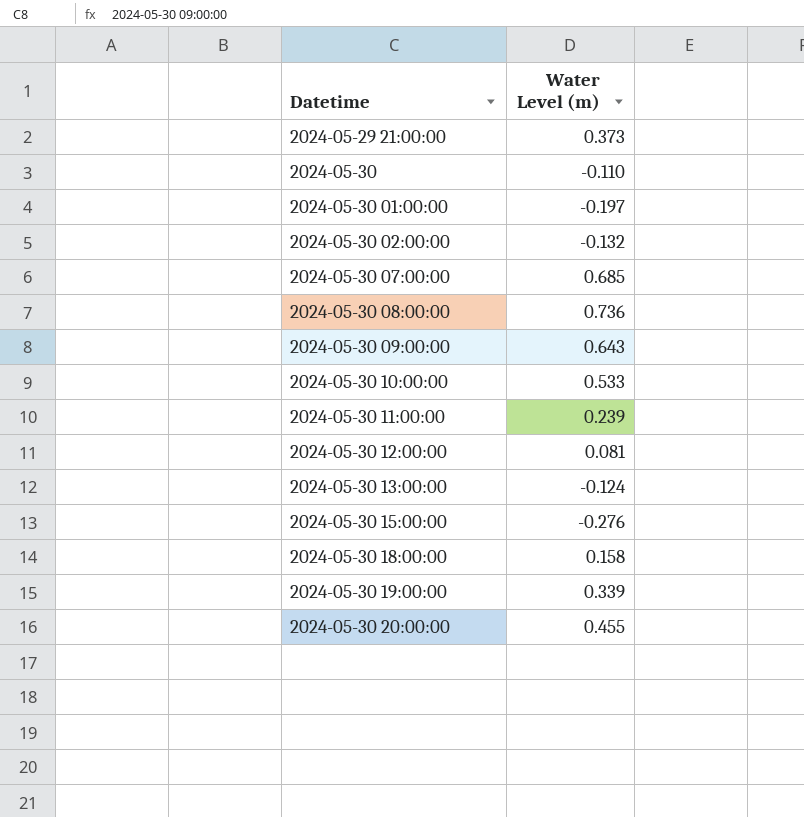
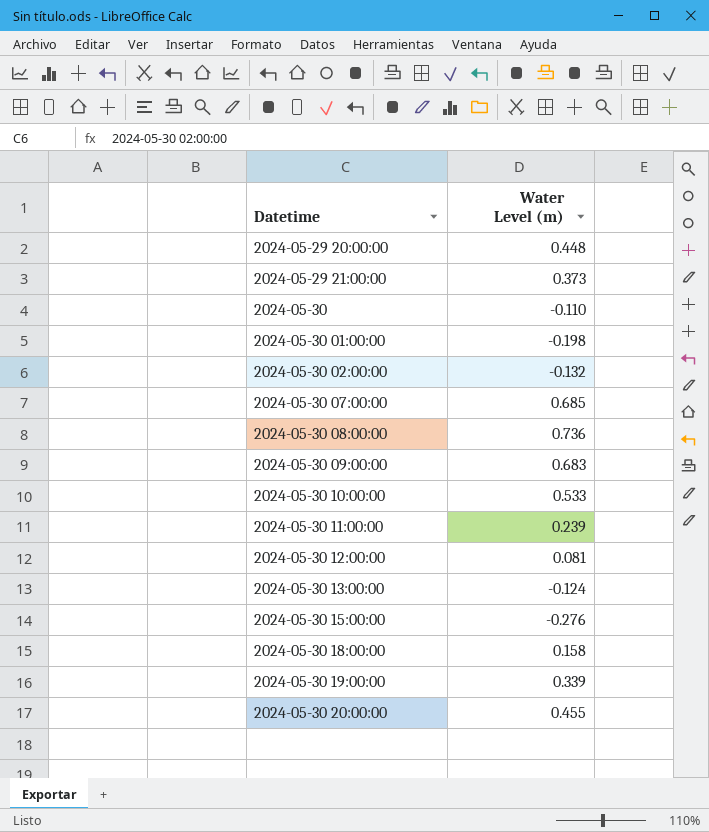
row 2024-05-29 20:00:00: none -> 0.448
2024-05-30 01:00:00 | Water Level (m): -0.197 -> -0.198
2024-05-30 09:00:00 | Water Level (m): 0.643 -> 0.683

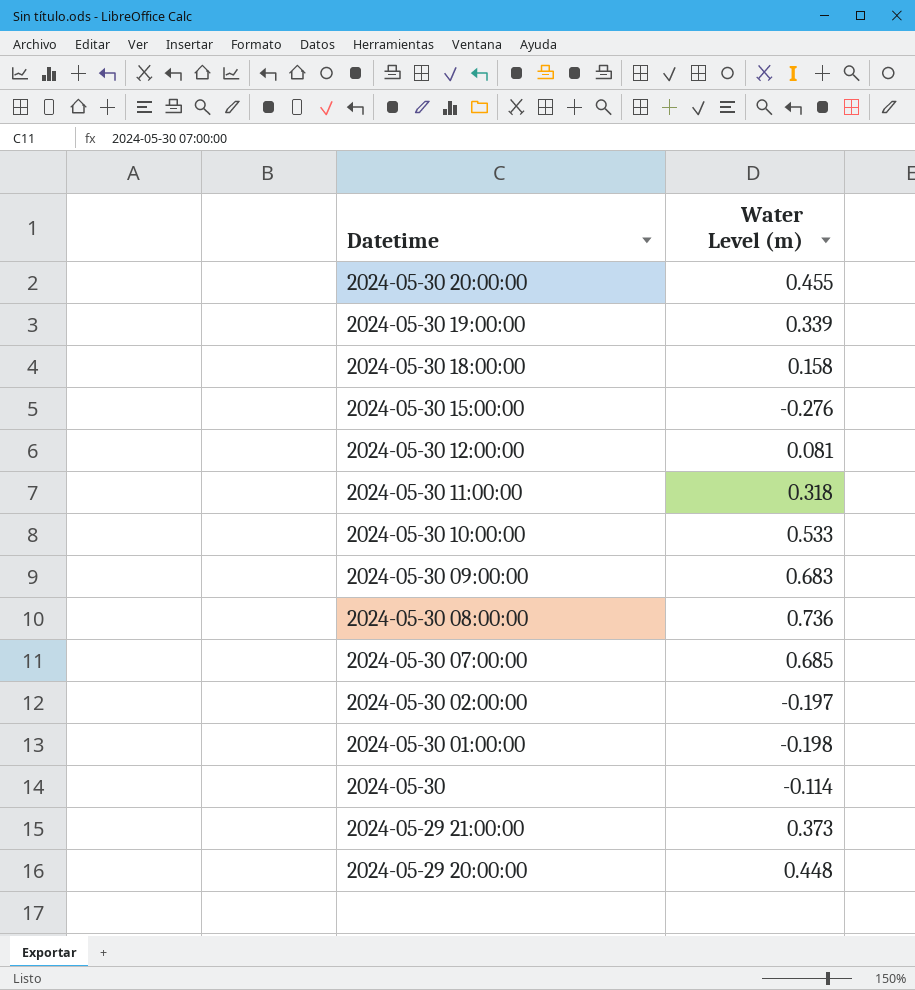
row order: Datetime ascending -> Datetime descending
row 2024-05-30 13:00:00: -0.124 -> none
2024-05-30 11:00:00 | Water Level (m): 0.239 -> 0.318
2024-05-30 02:00:00 | Water Level (m): -0.132 -> -0.197
2024-05-30 | Water Level (m): -0.110 -> -0.114

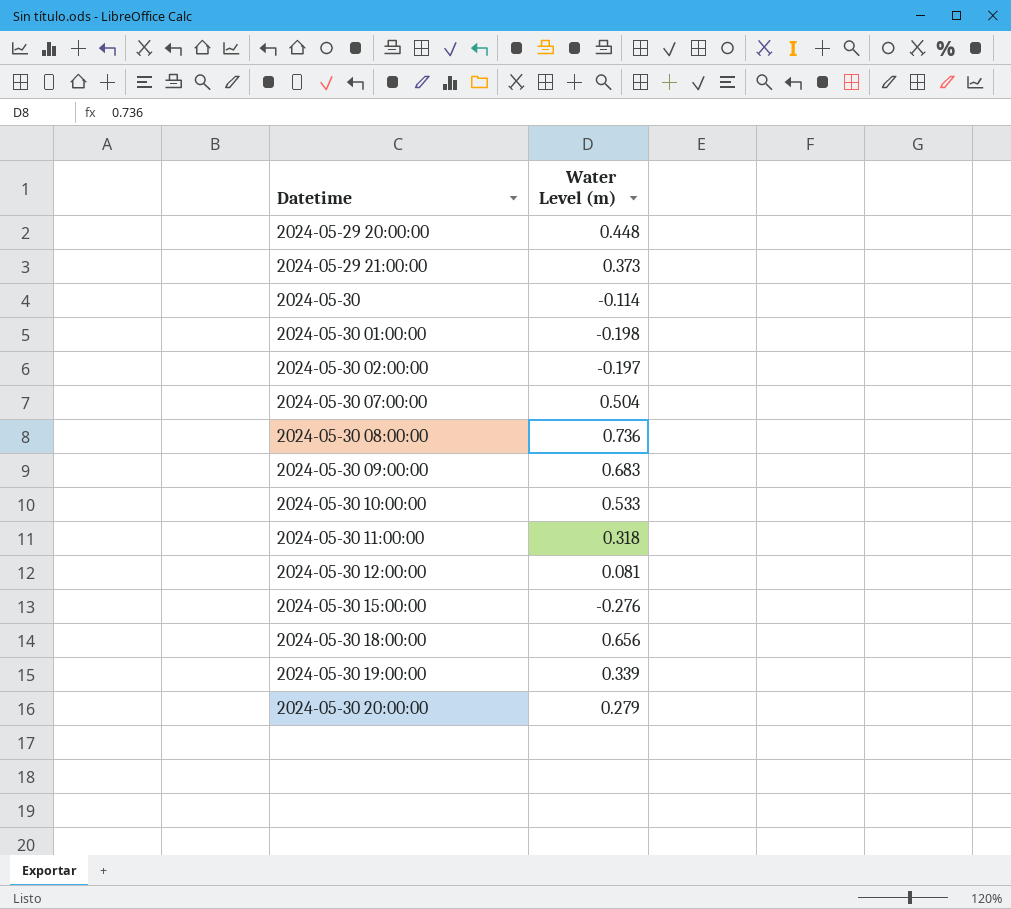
row order: Datetime descending -> Datetime ascending
2024-05-30 07:00:00 | Water Level (m): 0.685 -> 0.504
2024-05-30 18:00:00 | Water Level (m): 0.158 -> 0.656
2024-05-30 20:00:00 | Water Level (m): 0.455 -> 0.279

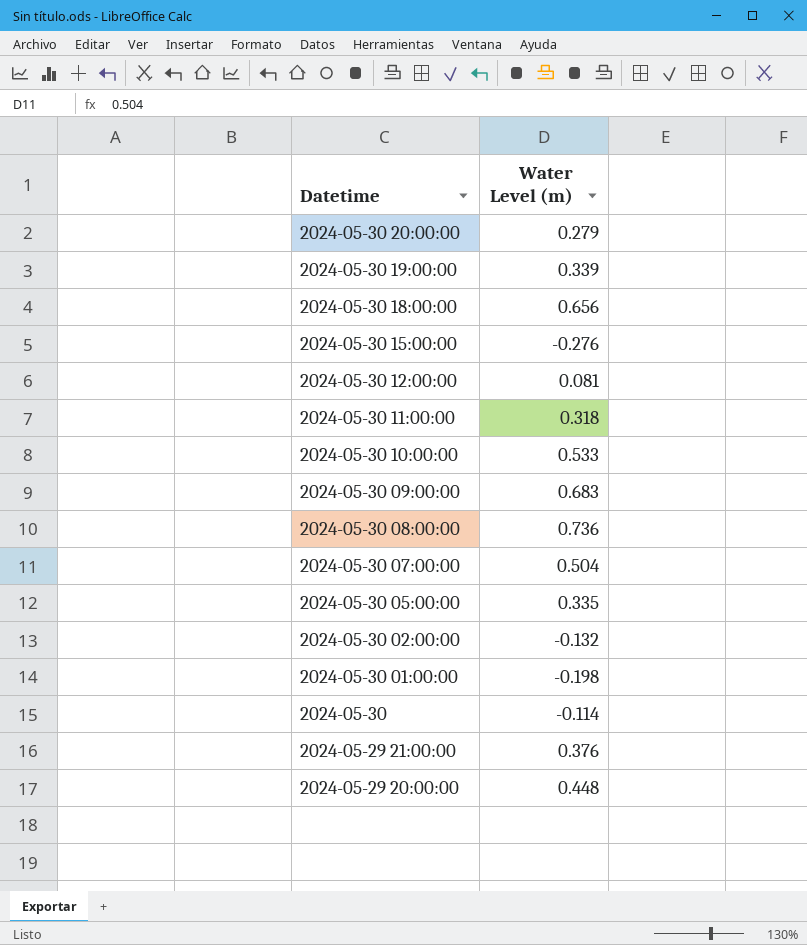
row order: Datetime ascending -> Datetime descending
row 2024-05-30 05:00:00: none -> 0.335
2024-05-30 02:00:00 | Water Level (m): -0.197 -> -0.132
2024-05-29 21:00:00 | Water Level (m): 0.373 -> 0.376

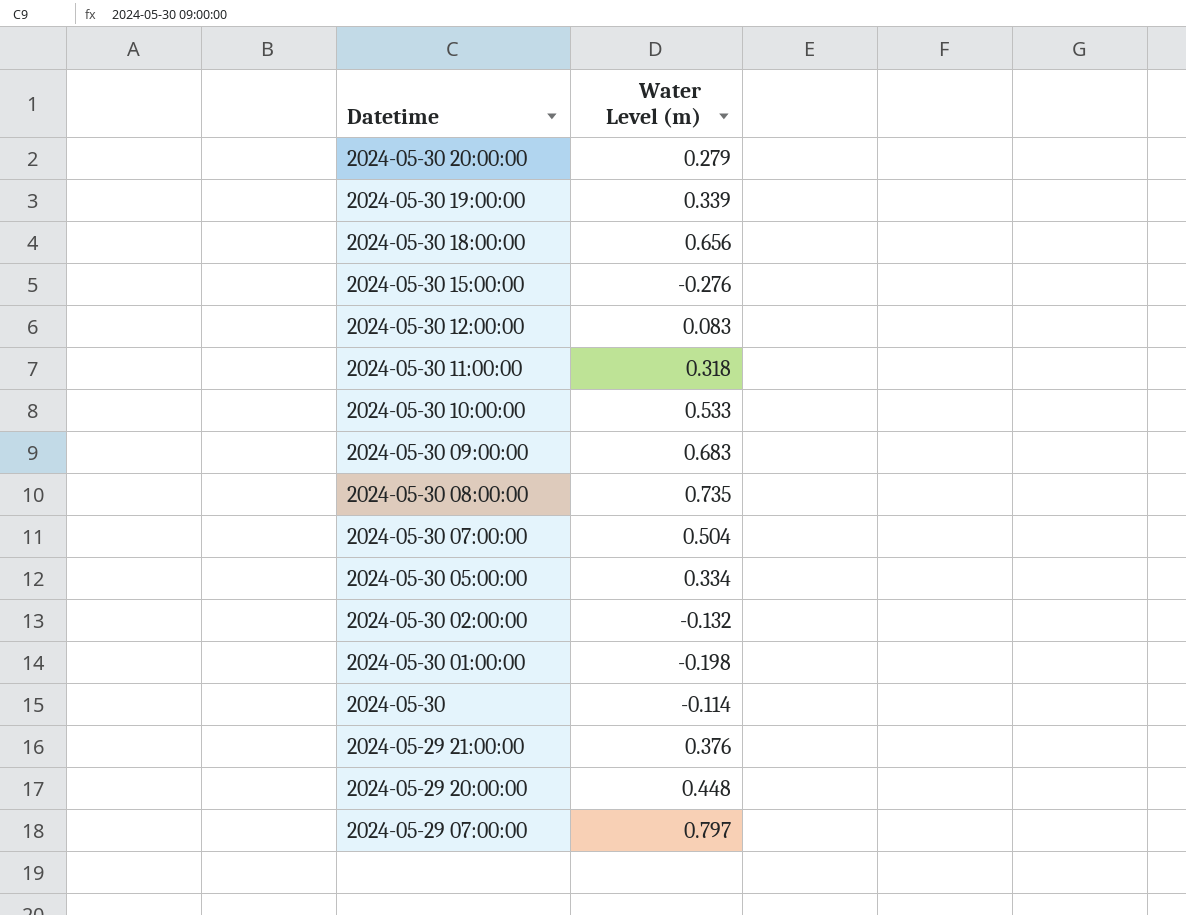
2024-05-30 12:00:00 | Water Level (m): 0.081 -> 0.083
2024-05-30 08:00:00 | Water Level (m): 0.736 -> 0.735
2024-05-30 05:00:00 | Water Level (m): 0.335 -> 0.334
row 2024-05-29 07:00:00: none -> 0.797

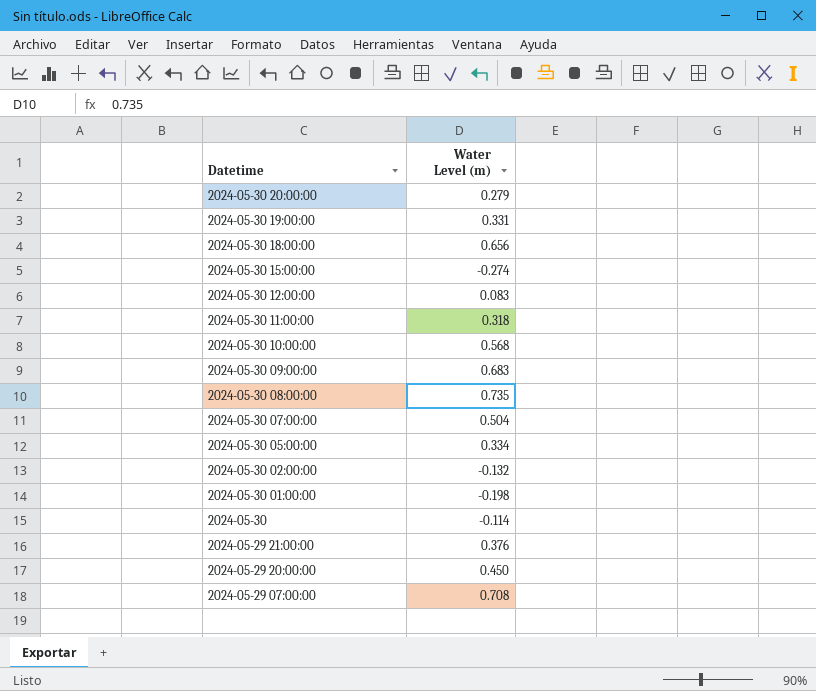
2024-05-30 19:00:00 | Water Level (m): 0.339 -> 0.331
2024-05-30 15:00:00 | Water Level (m): -0.276 -> -0.274
2024-05-30 10:00:00 | Water Level (m): 0.533 -> 0.568
2024-05-29 20:00:00 | Water Level (m): 0.448 -> 0.450
2024-05-29 07:00:00 | Water Level (m): 0.797 -> 0.708

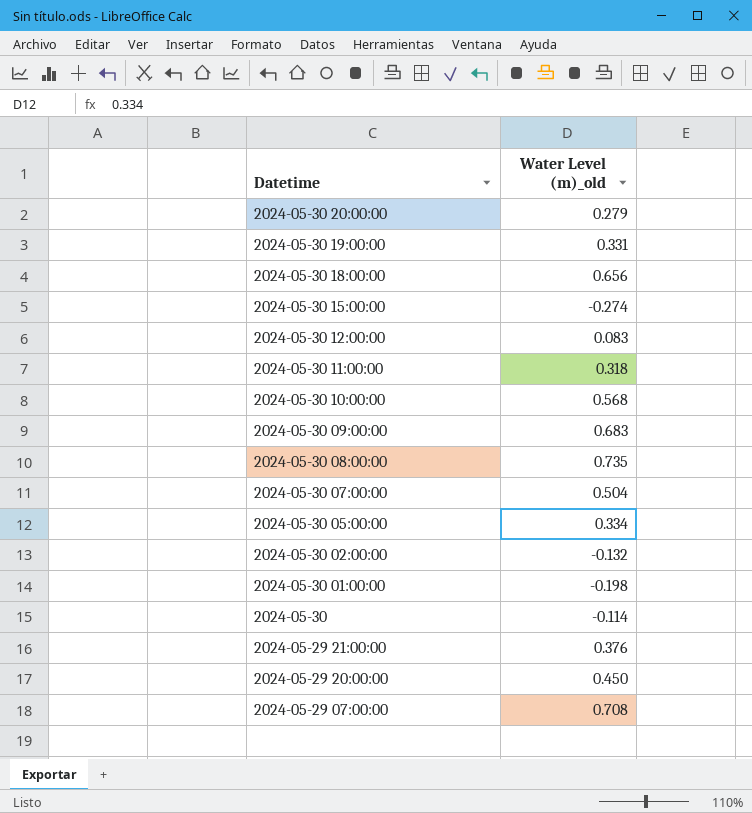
column name: Water Level (m) -> Water Level (m)_old

